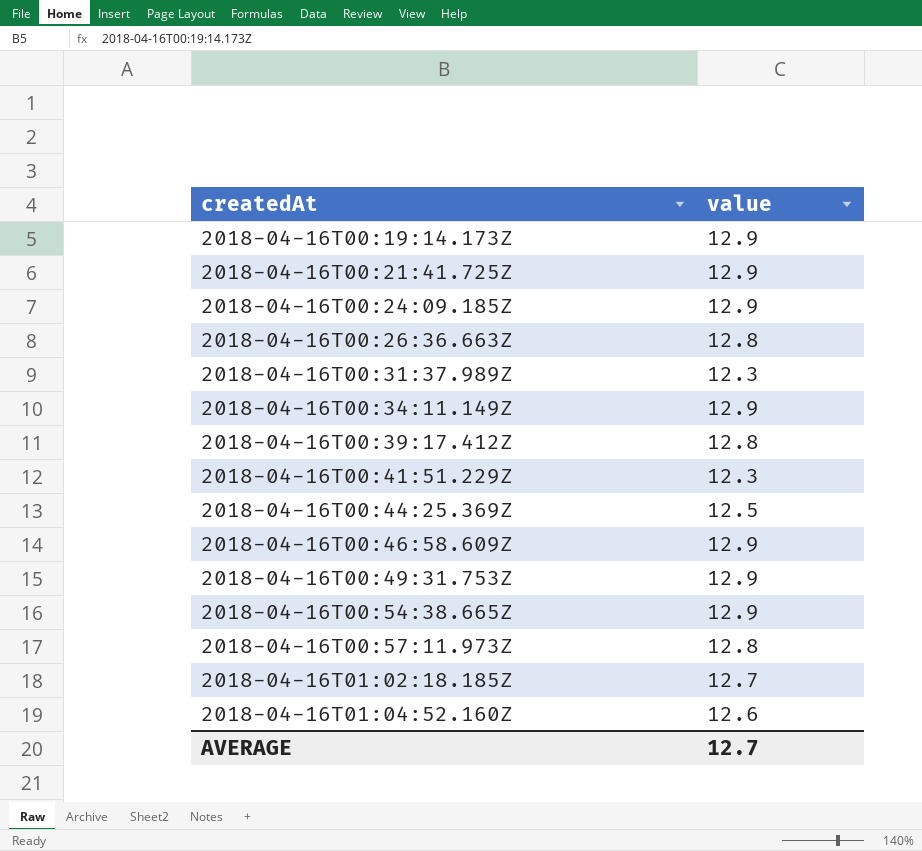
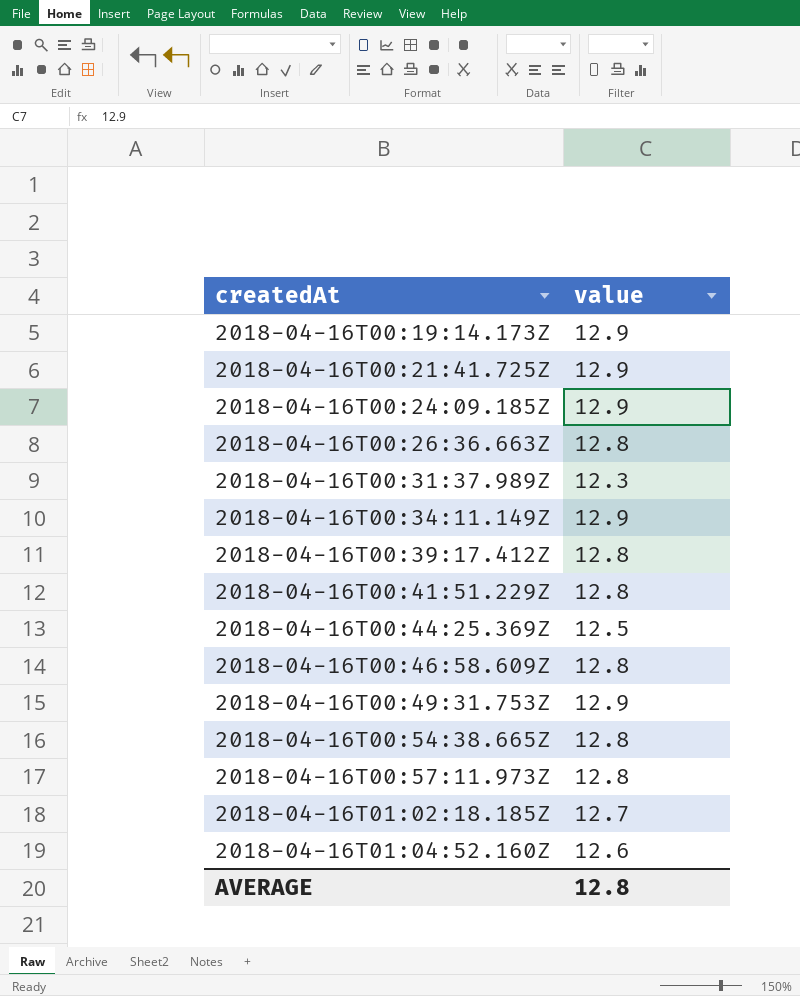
2018-04-16T00:41:51.229Z | value: 12.3 -> 12.8
2018-04-16T00:46:58.609Z | value: 12.9 -> 12.8
2018-04-16T00:54:38.665Z | value: 12.9 -> 12.8
AVERAGE | value: 12.7 -> 12.8

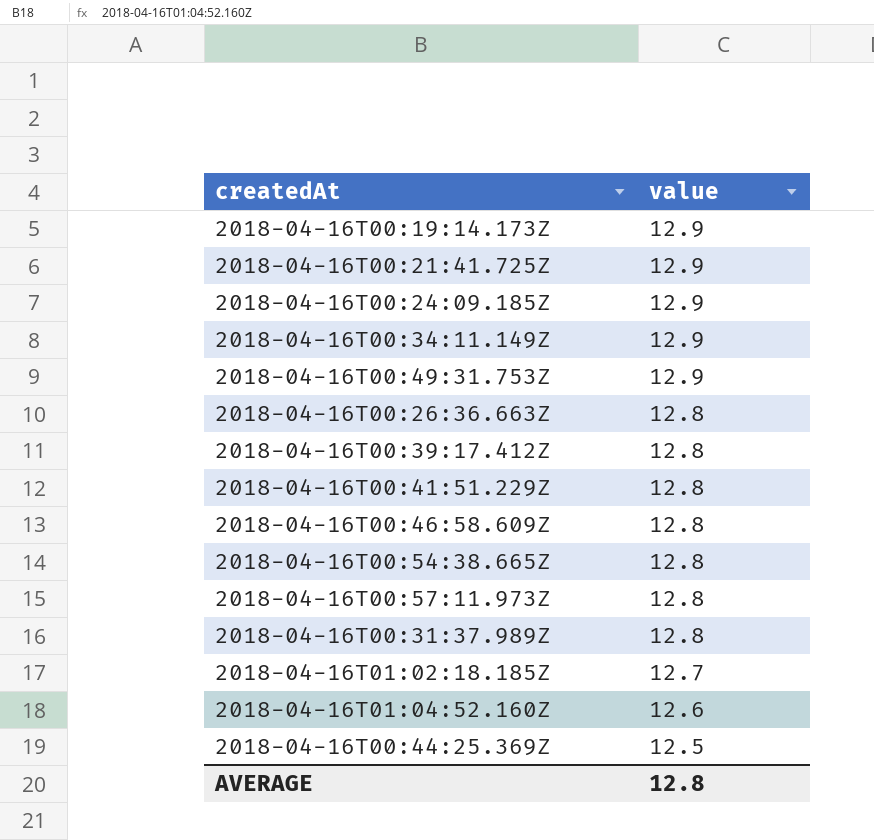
row order: createdAt ascending -> value descending
2018-04-16T00:31:37.989Z | value: 12.3 -> 12.8

